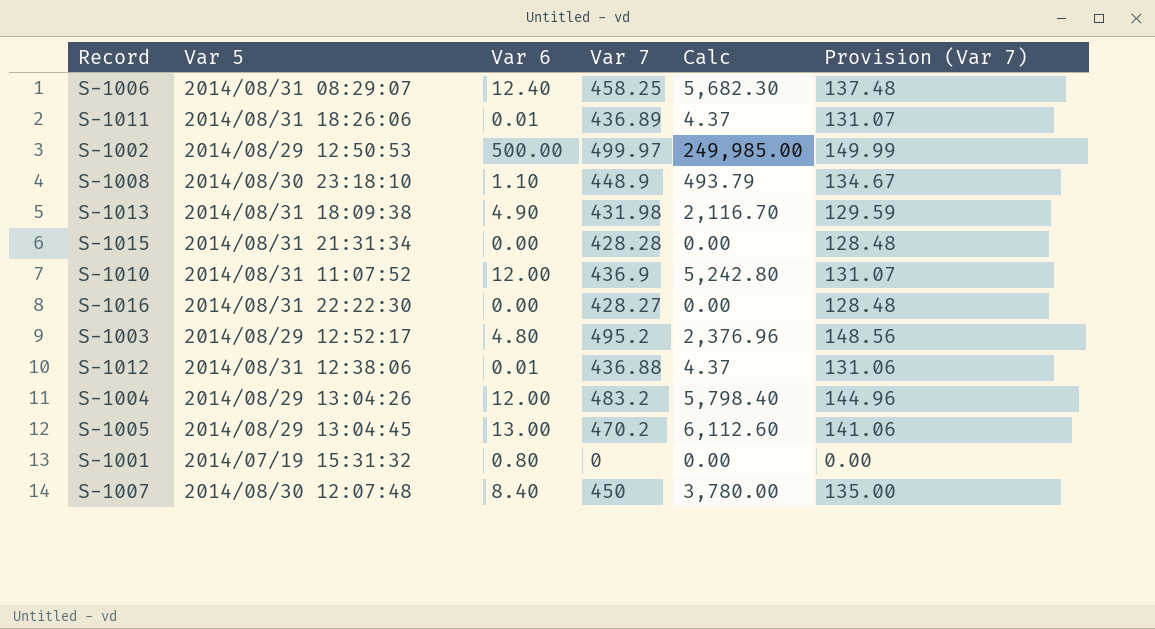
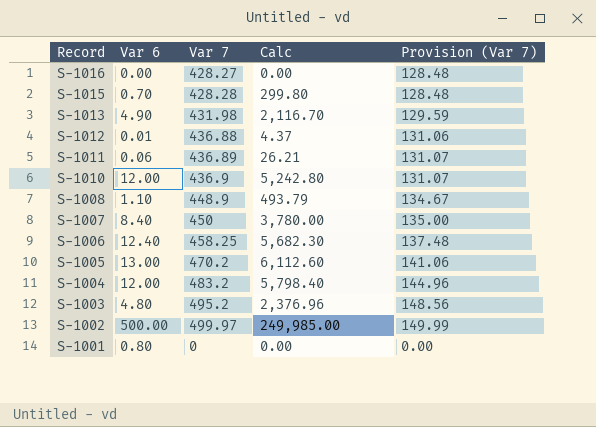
row order: none -> Record descending
column Var 5 | position: 2 -> none
S-1015 | Var 6: 0.00 -> 0.70
S-1015 | Calc: 0.00 -> 299.80
S-1011 | Var 6: 0.01 -> 0.06
S-1011 | Calc: 4.37 -> 26.21

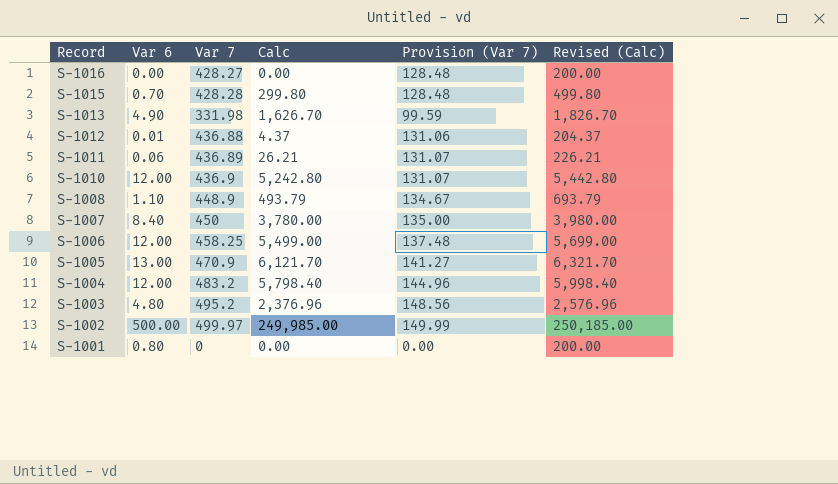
column Revised (Calc) | formula: none -> [Calc] + 200
S-1013 | Var 7: 431.98 -> 331.98
S-1013 | Calc: 2,116.70 -> 1,626.70
S-1013 | Provision (Var 7): 129.59 -> 99.59
S-1006 | Var 6: 12.40 -> 12.00
S-1006 | Calc: 5,682.30 -> 5,499.00
S-1005 | Var 7: 470.2 -> 470.9
S-1005 | Calc: 6,112.60 -> 6,121.70
S-1005 | Provision (Var 7): 141.06 -> 141.27

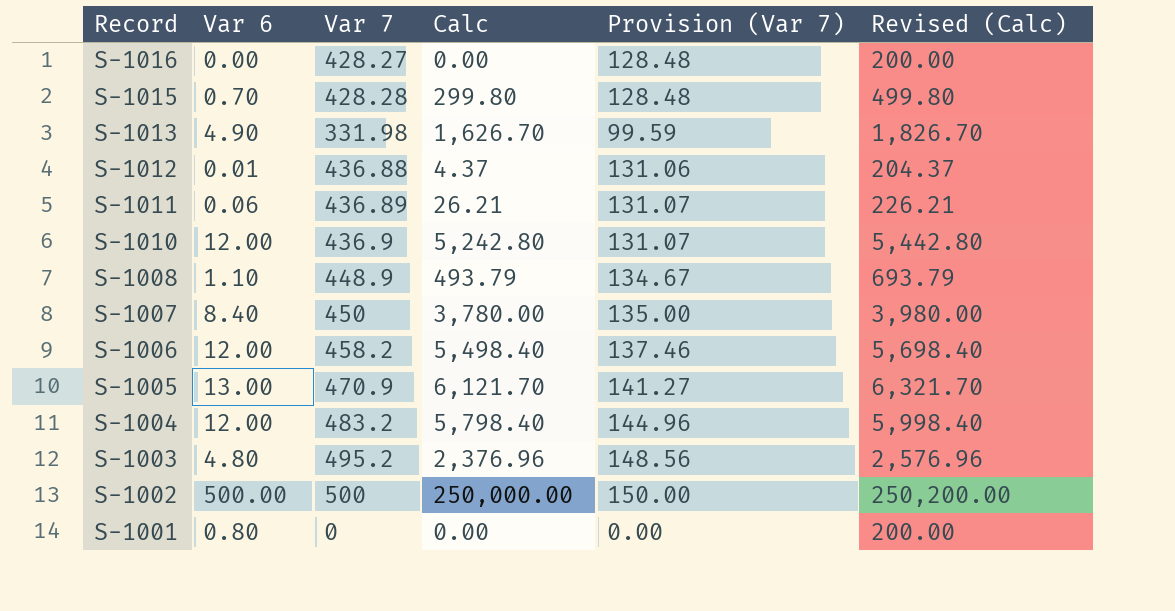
S-1006 | Var 7: 458.25 -> 458.2
S-1006 | Calc: 5,499.00 -> 5,498.40
S-1006 | Provision (Var 7): 137.48 -> 137.46
S-1006 | Revised (Calc): 5,699.00 -> 5,698.40
S-1002 | Var 7: 499.97 -> 500
S-1002 | Calc: 249,985.00 -> 250,000.00
S-1002 | Provision (Var 7): 149.99 -> 150.00
S-1002 | Revised (Calc): 250,185.00 -> 250,200.00

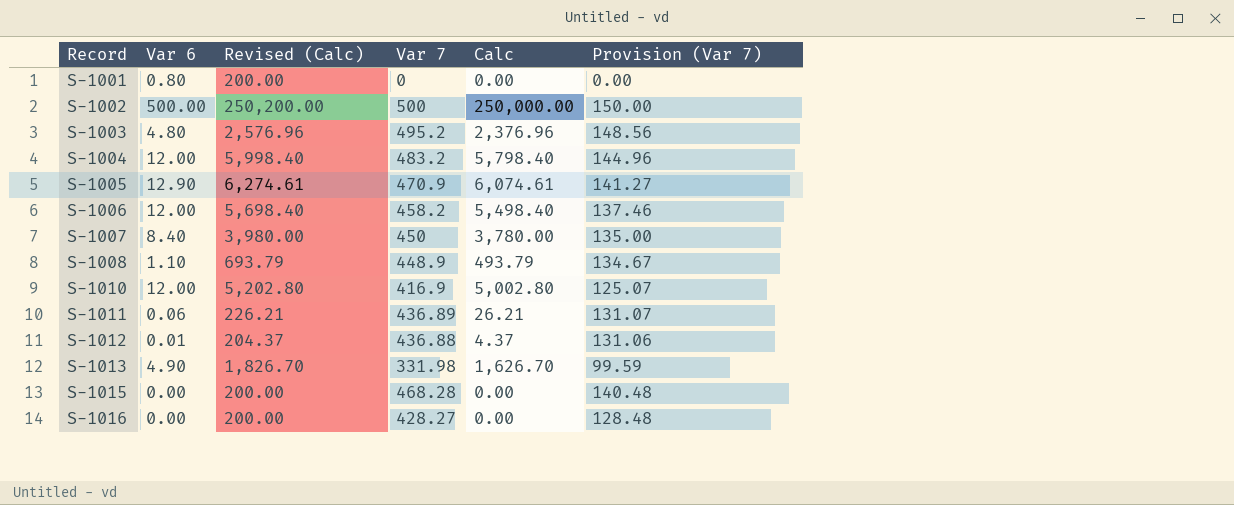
row order: Record descending -> Record ascending
column Revised (Calc) | position: 6 -> 3
S-1005 | Var 6: 13.00 -> 12.90
S-1005 | Revised (Calc): 6,321.70 -> 6,274.61
S-1005 | Calc: 6,121.70 -> 6,074.61
S-1010 | Revised (Calc): 5,442.80 -> 5,202.80
S-1010 | Var 7: 436.9 -> 416.9
S-1010 | Calc: 5,242.80 -> 5,002.80
S-1010 | Provision (Var 7): 131.07 -> 125.07
S-1015 | Var 6: 0.70 -> 0.00
S-1015 | Revised (Calc): 499.80 -> 200.00
S-1015 | Var 7: 428.28 -> 468.28
S-1015 | Calc: 299.80 -> 0.00
S-1015 | Provision (Var 7): 128.48 -> 140.48

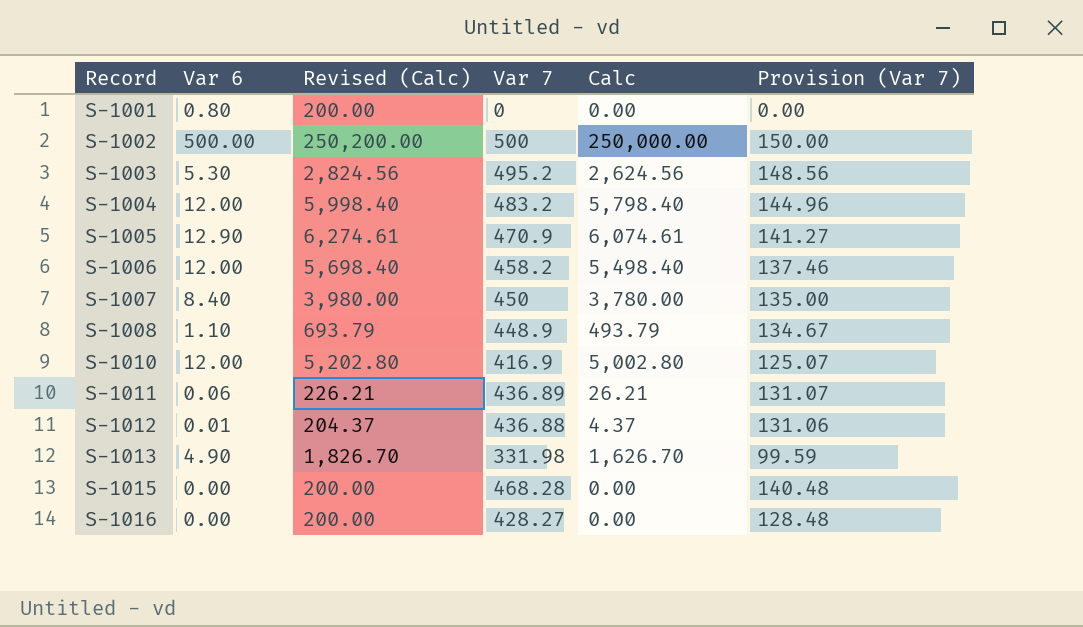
S-1003 | Var 6: 4.80 -> 5.30
S-1003 | Revised (Calc): 2,576.96 -> 2,824.56
S-1003 | Calc: 2,376.96 -> 2,624.56

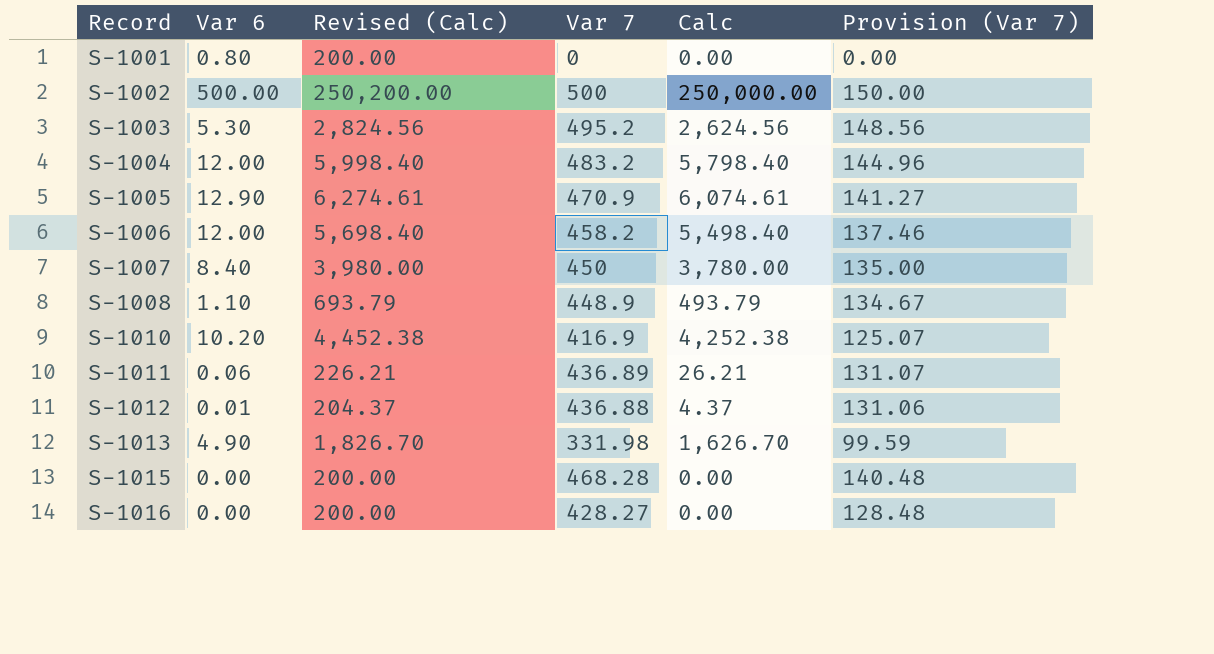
S-1010 | Var 6: 12.00 -> 10.20
S-1010 | Revised (Calc): 5,202.80 -> 4,452.38
S-1010 | Calc: 5,002.80 -> 4,252.38

